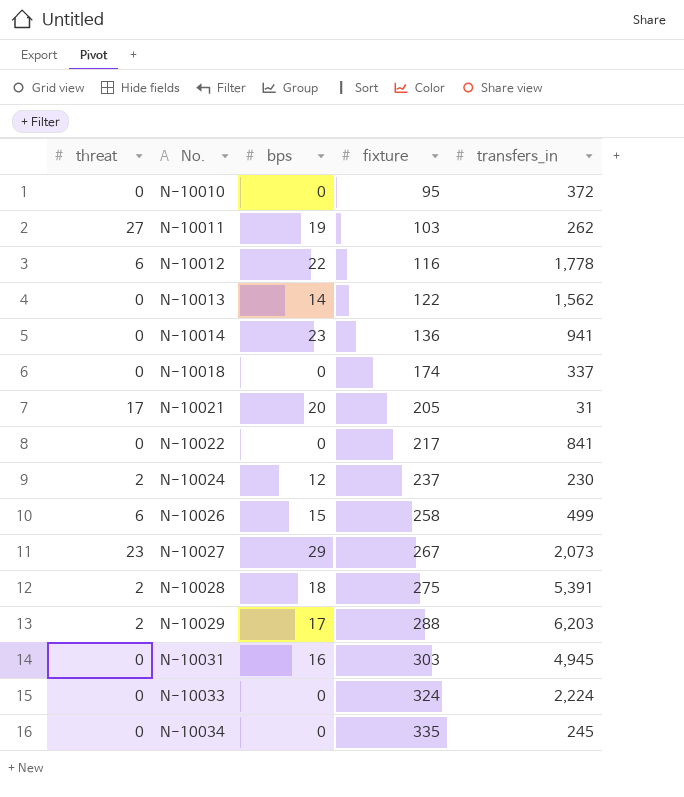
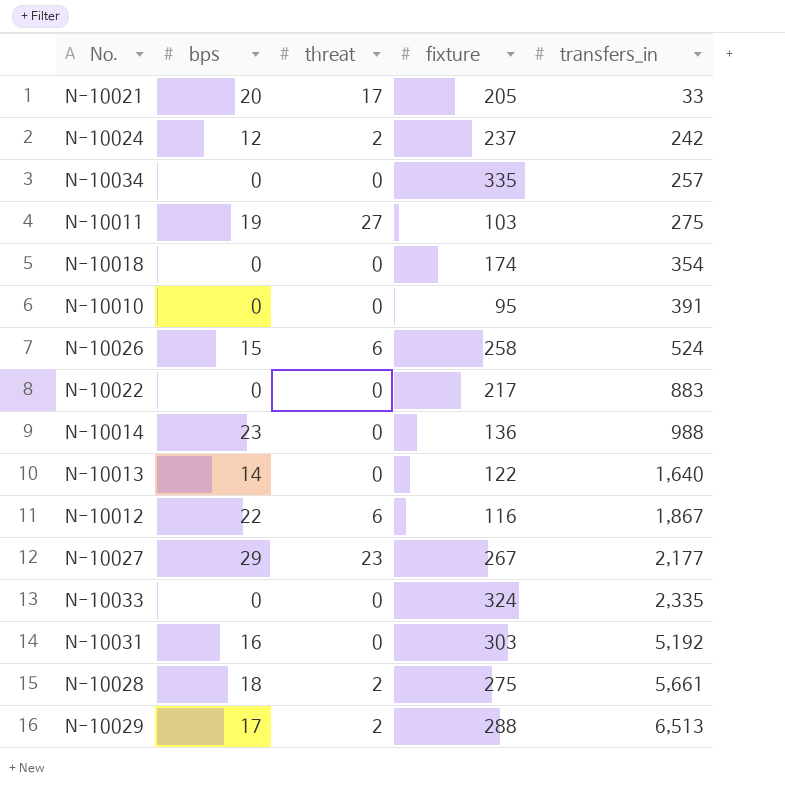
row order: No. ascending -> transfers_in ascending
column threat | position: 1 -> 3
N-10021 | transfers_in: 31 -> 33
N-10024 | transfers_in: 230 -> 242
N-10034 | transfers_in: 245 -> 257
N-10011 | transfers_in: 262 -> 275
N-10018 | transfers_in: 337 -> 354
N-10010 | transfers_in: 372 -> 391
N-10026 | transfers_in: 499 -> 524
N-10022 | transfers_in: 841 -> 883
N-10014 | transfers_in: 941 -> 988
N-10013 | transfers_in: 1,562 -> 1,640
N-10012 | transfers_in: 1,778 -> 1,867
N-10027 | transfers_in: 2,073 -> 2,177
N-10033 | transfers_in: 2,224 -> 2,335
N-10031 | transfers_in: 4,945 -> 5,192
N-10028 | transfers_in: 5,391 -> 5,661
N-10029 | transfers_in: 6,203 -> 6,513

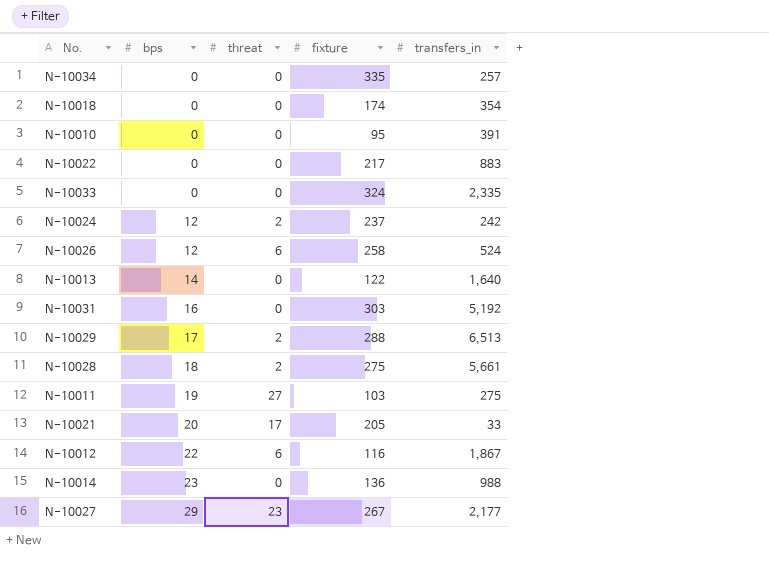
row order: transfers_in ascending -> bps ascending
N-10026 | bps: 15 -> 12

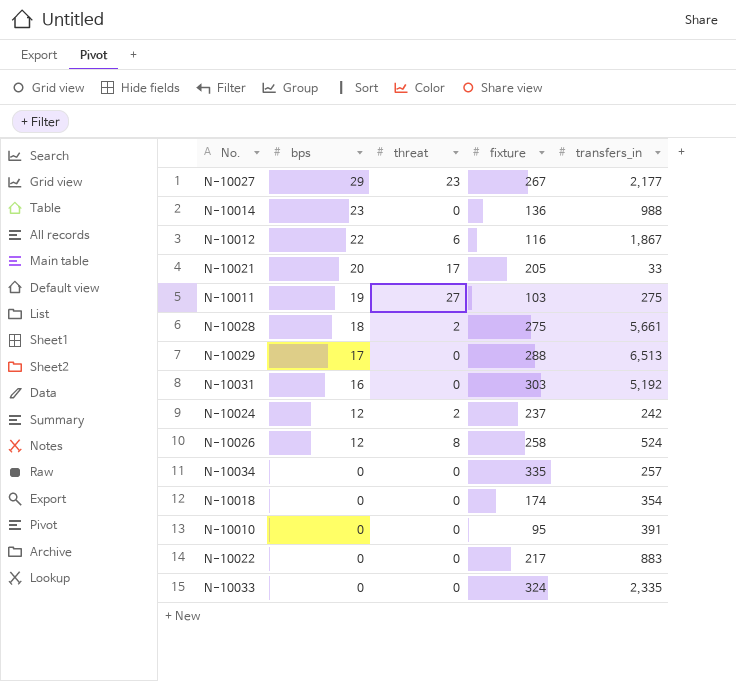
row order: bps ascending -> bps descending
row N-10013: 14 | 0 | 122 | 1,640 -> none
N-10029 | threat: 2 -> 0
N-10026 | threat: 6 -> 8

